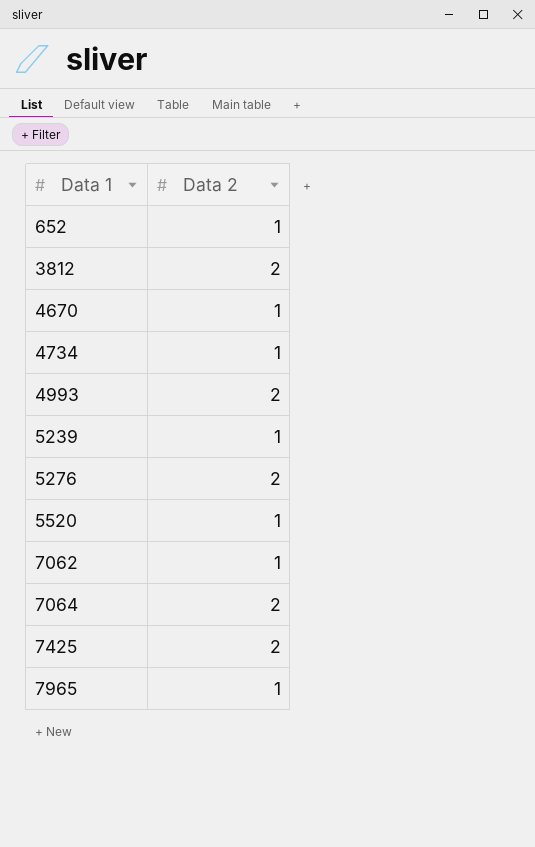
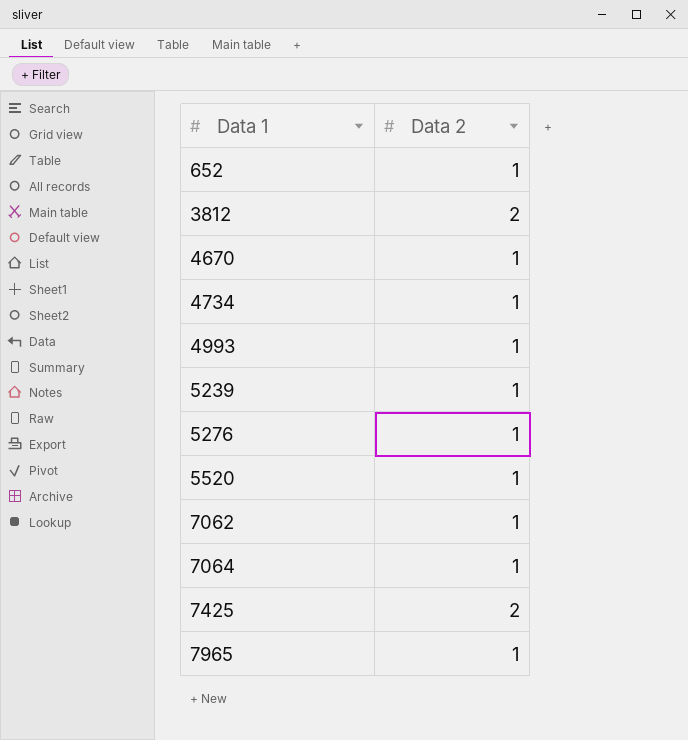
4993 | Data 2: 2 -> 1
5276 | Data 2: 2 -> 1
7064 | Data 2: 2 -> 1

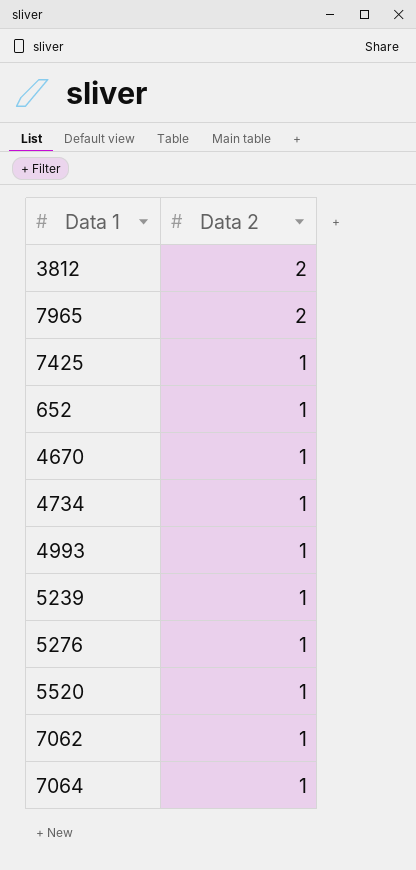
row order: Data 1 ascending -> Data 2 descending
7965 | Data 2: 1 -> 2
7425 | Data 2: 2 -> 1

